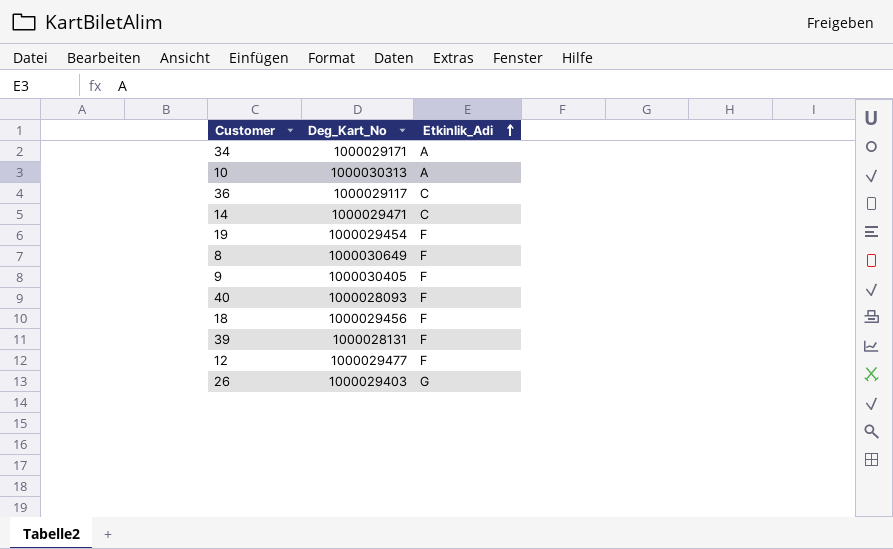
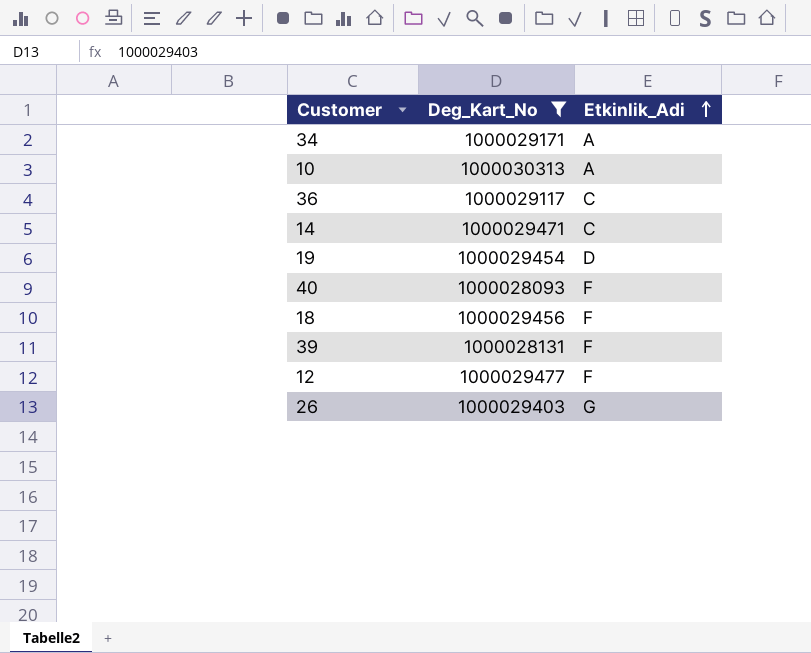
filter: none -> Deg_Kart_No <= 1000030313
19 | Etkinlik_Adi: F -> D

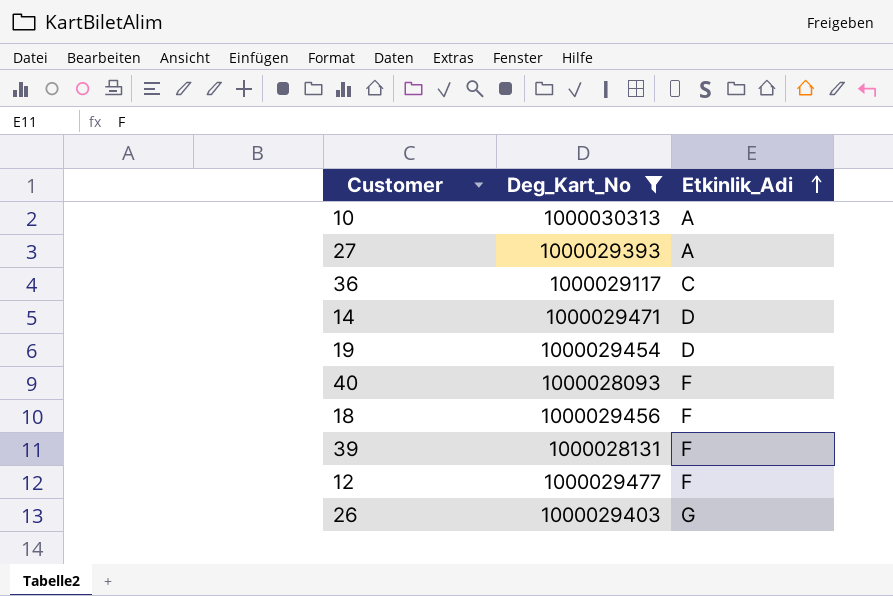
row 34: 1000029171 | A -> none
row 27: none -> 1000029393 | A
14 | Etkinlik_Adi: C -> D

